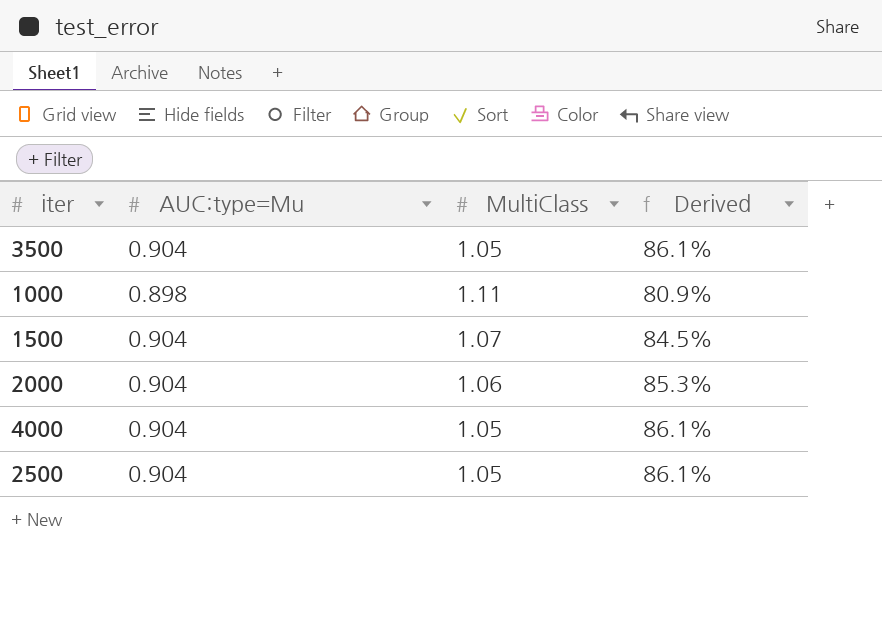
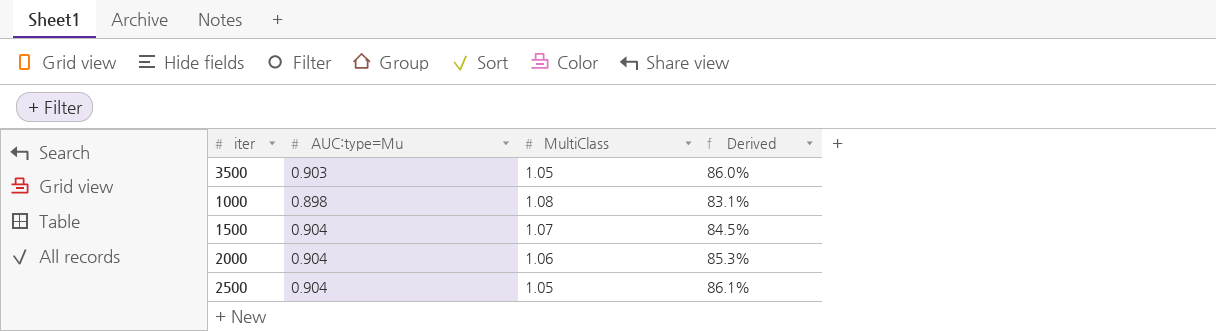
row 4000: 0.904 | 1.05 | 86.1% -> none
3500 | AUC:type=Mu: 0.904 -> 0.903
3500 | Derived: 86.1% -> 86.0%
1000 | MultiClass: 1.11 -> 1.08
1000 | Derived: 80.9% -> 83.1%

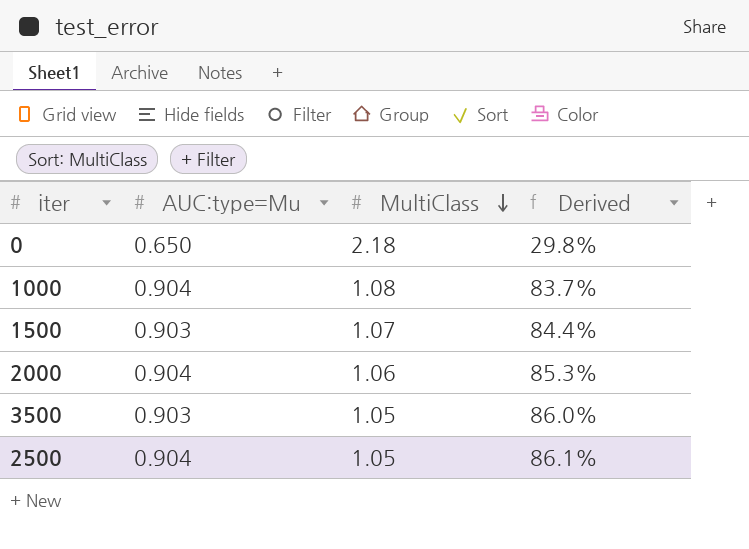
row order: none -> MultiClass descending
row 0: none -> 0.650 | 2.18 | 29.8%
1000 | AUC:type=Mu: 0.898 -> 0.904
1000 | Derived: 83.1% -> 83.7%
1500 | AUC:type=Mu: 0.904 -> 0.903
1500 | Derived: 84.5% -> 84.4%

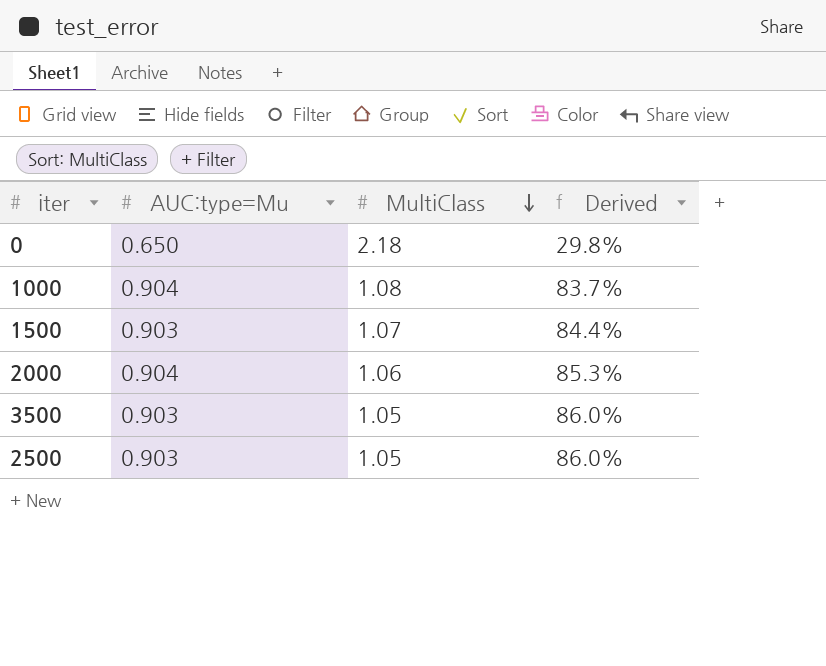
2500 | AUC:type=Mu: 0.904 -> 0.903
2500 | Derived: 86.1% -> 86.0%

